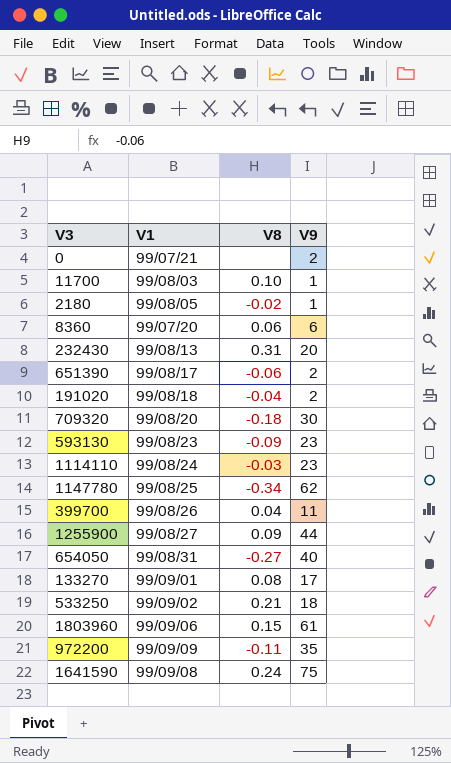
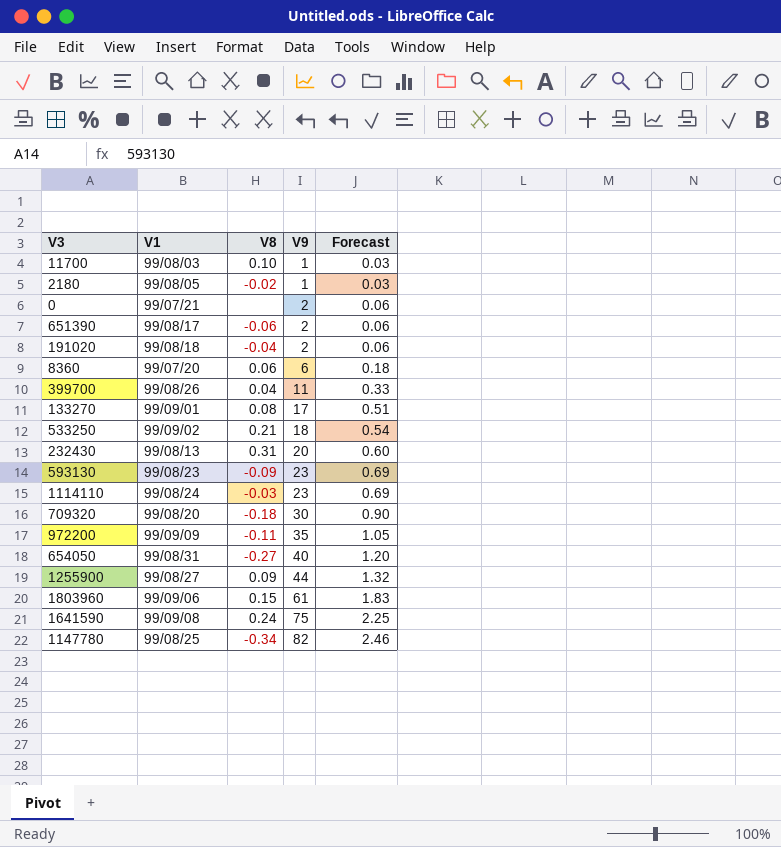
row order: none -> V9 ascending
column Forecast | formula: none -> [V9] * 0.03
1147780 | V9: 62 -> 82

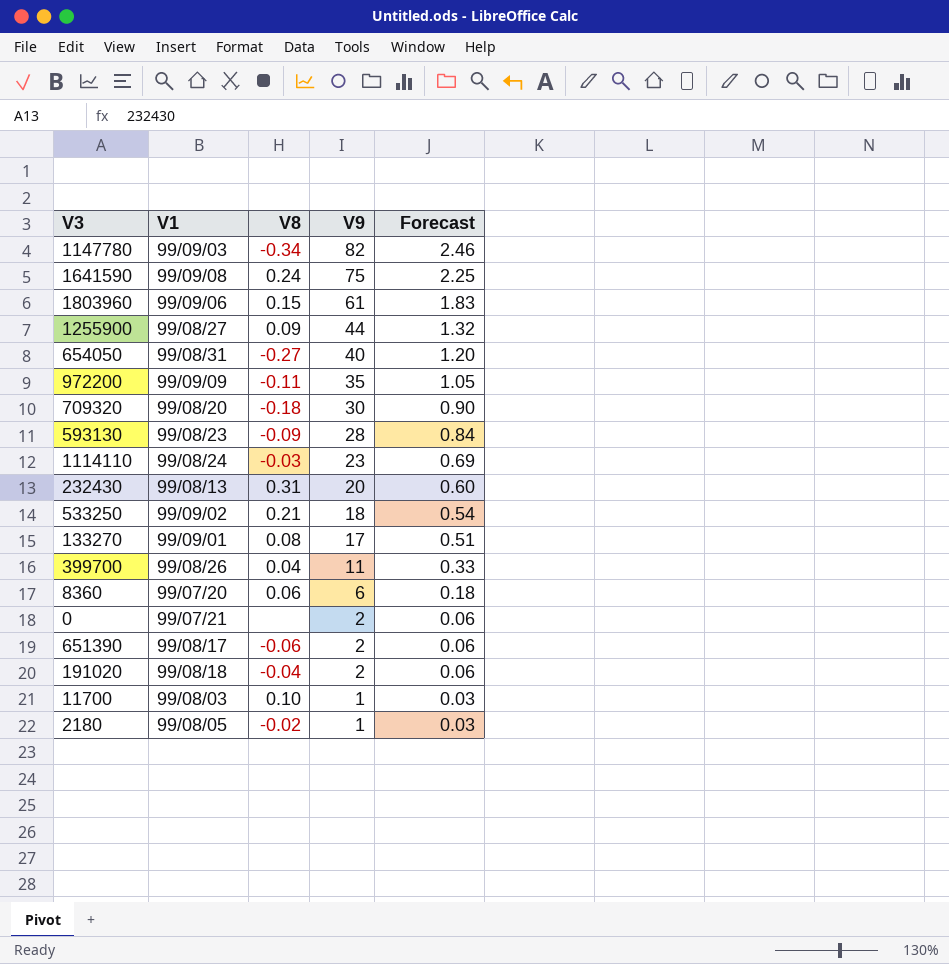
row order: V9 ascending -> V9 descending
1147780 | V1: 99/08/25 -> 99/09/03
593130 | V9: 23 -> 28
593130 | Forecast: 0.69 -> 0.84

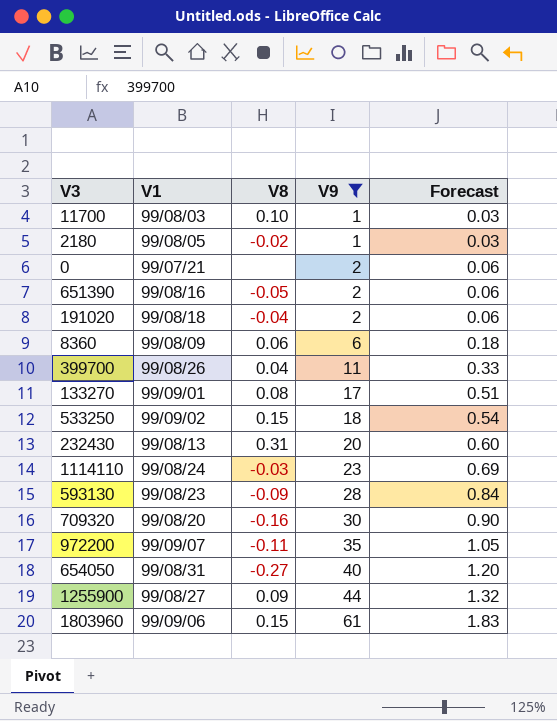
filter: none -> V9 <= 61
row order: V9 descending -> V9 ascending
651390 | V1: 99/08/17 -> 99/08/16
651390 | V8: -0.06 -> -0.05
8360 | V1: 99/07/20 -> 99/08/09
533250 | V8: 0.21 -> 0.15
709320 | V8: -0.18 -> -0.16
972200 | V1: 99/09/09 -> 99/09/07

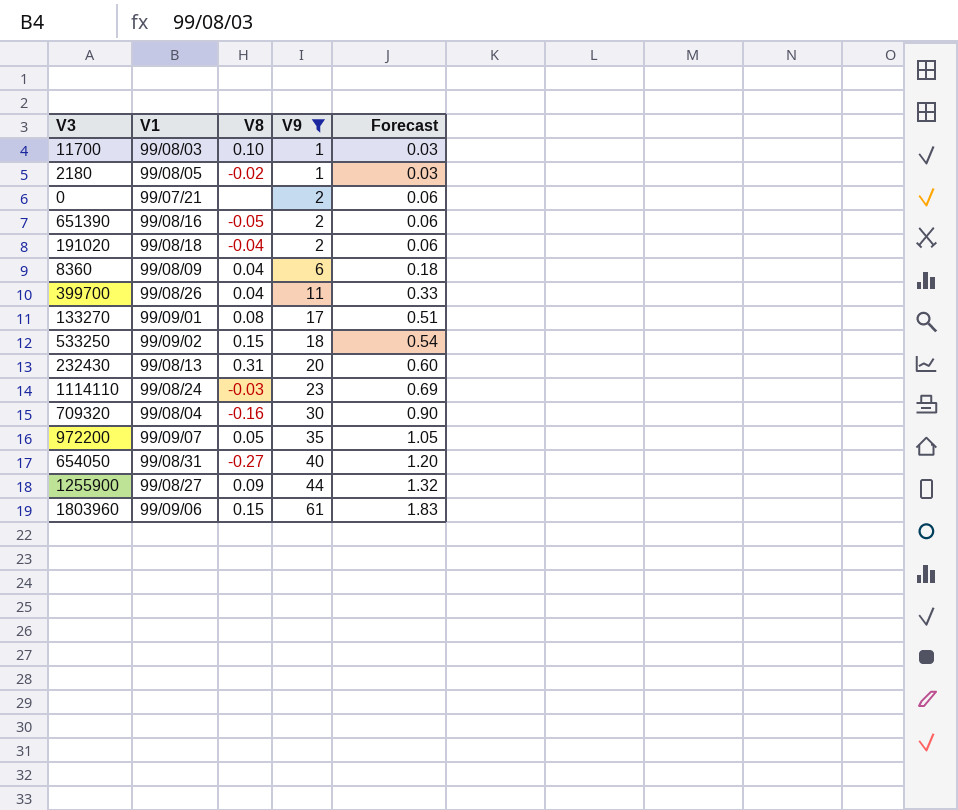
row 593130: 99/08/23 | -0.09 | 28 | 0.84 -> none
8360 | V8: 0.06 -> 0.04
709320 | V1: 99/08/20 -> 99/08/04
972200 | V8: -0.11 -> 0.05

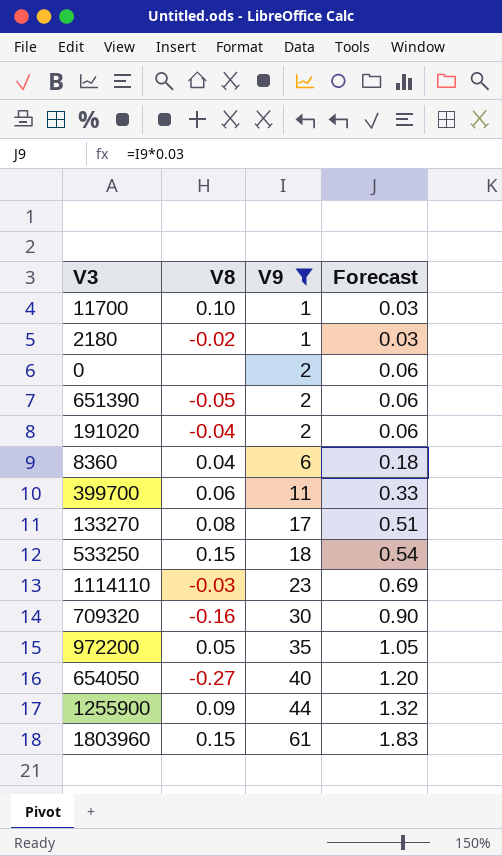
column V1 | position: 2 -> none
row 232430: 99/08/13 | 0.31 | 20 | 0.60 -> none
399700 | V8: 0.04 -> 0.06

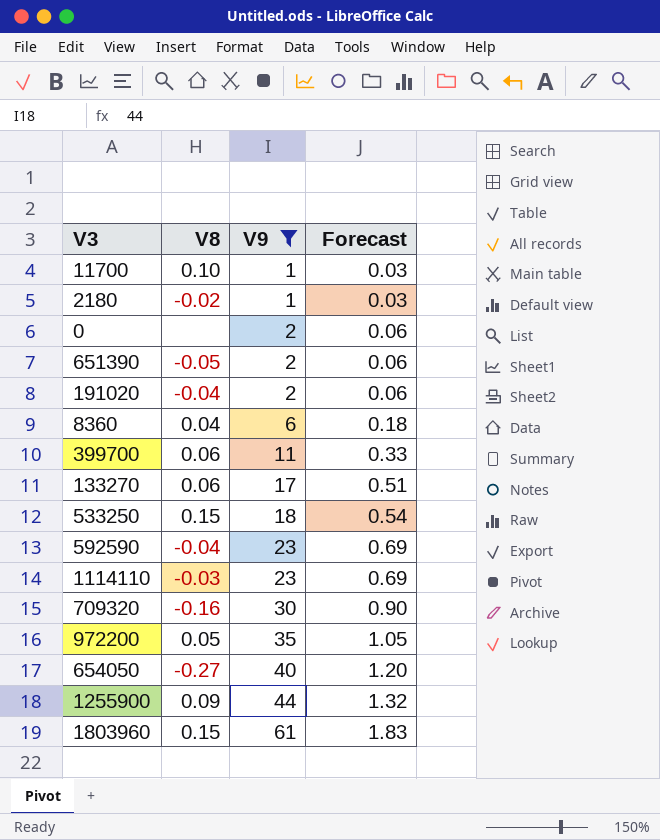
133270 | V8: 0.08 -> 0.06
row 592590: none -> -0.04 | 23 | 0.69

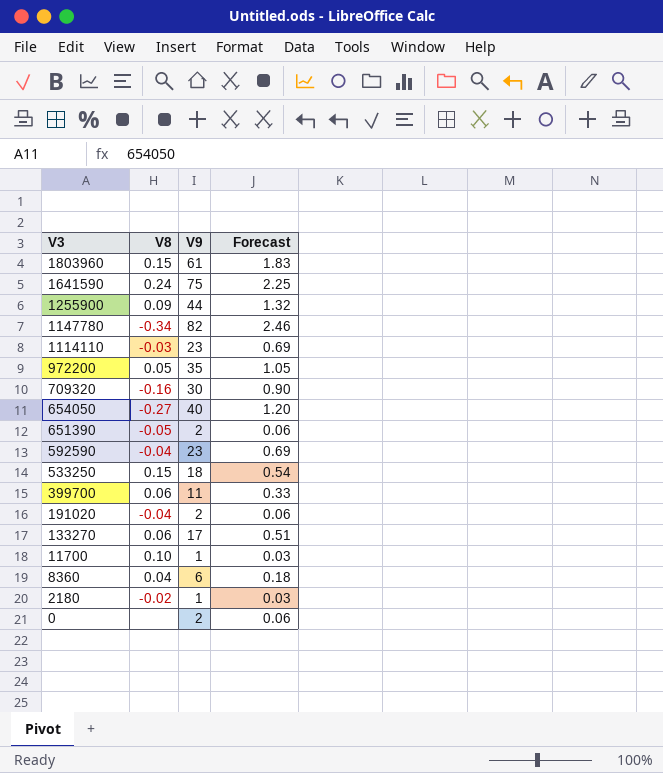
filter: V9 <= 61 -> none
row order: V9 ascending -> V3 descending

